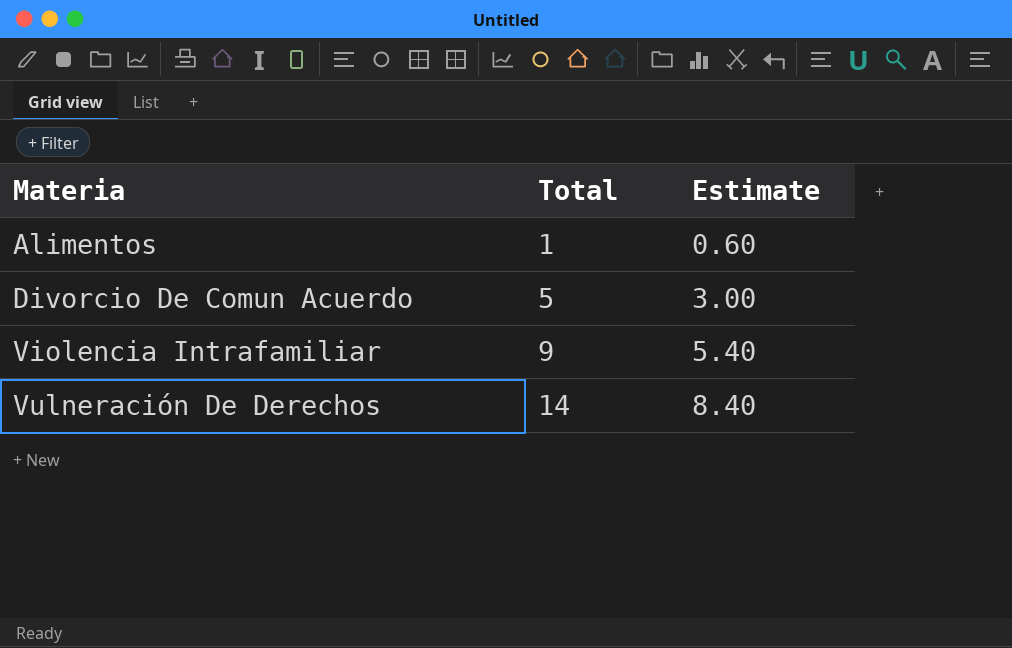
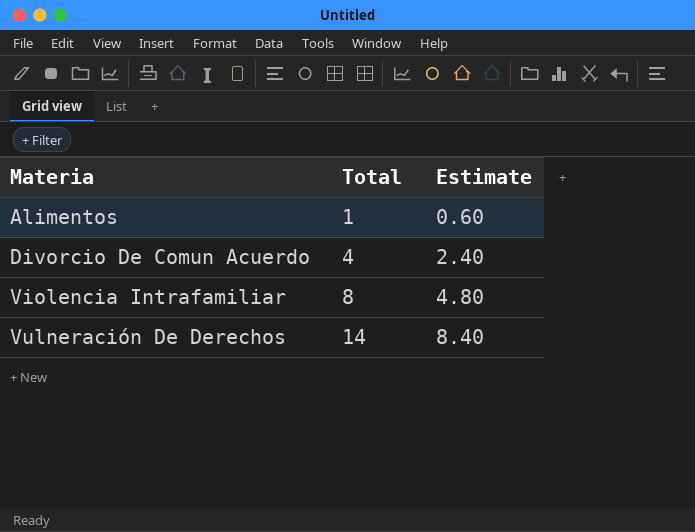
Divorcio De Comun Acuerdo | Total: 5 -> 4
Divorcio De Comun Acuerdo | Estimate: 3.00 -> 2.40
Violencia Intrafamiliar | Total: 9 -> 8
Violencia Intrafamiliar | Estimate: 5.40 -> 4.80

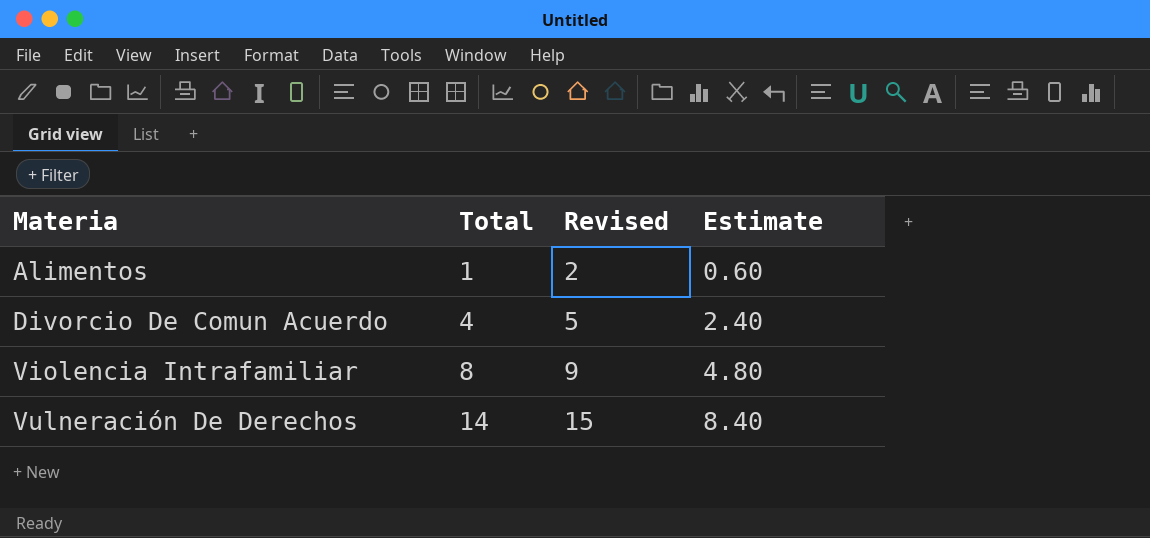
column Revised | formula: none -> [Total] + 1

